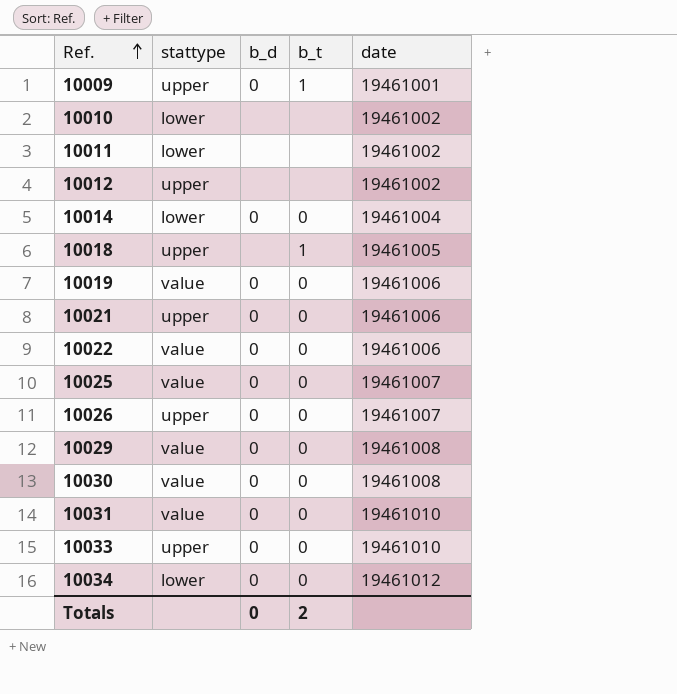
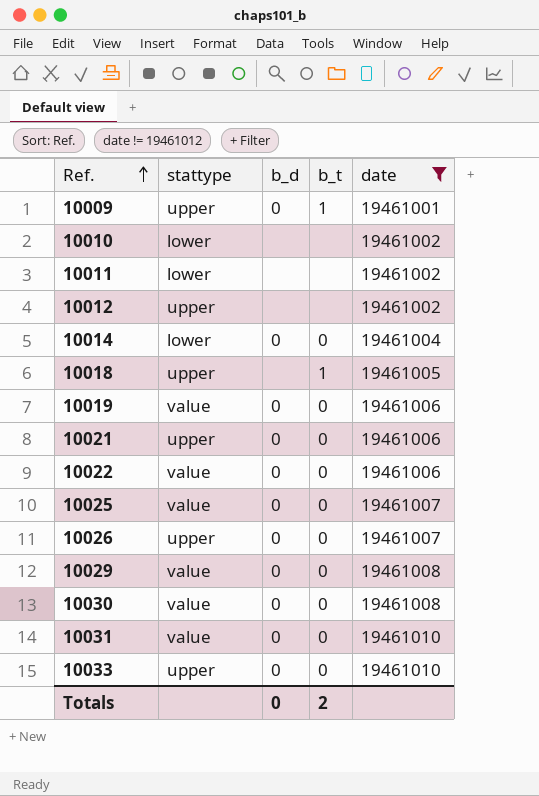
filter: none -> date != 19461012

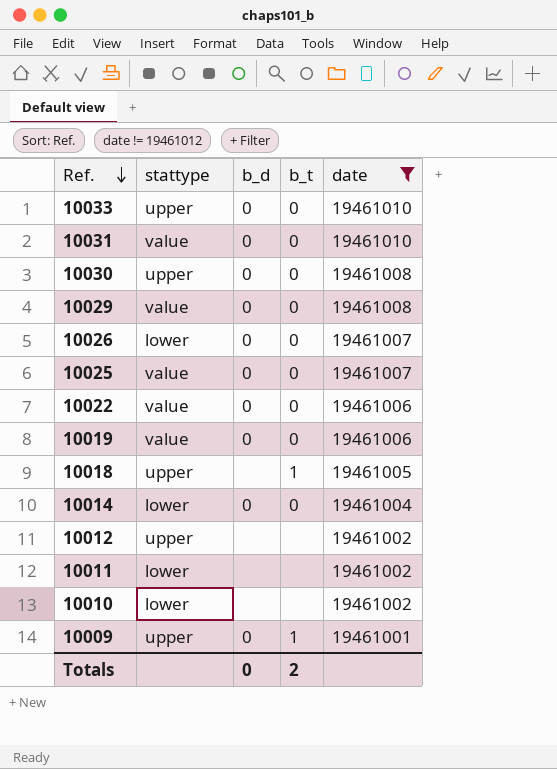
row order: Ref. ascending -> Ref. descending
row 10021: upper | 0 | 0 | 19461006 -> none
10030 | stattype: value -> upper
10026 | stattype: upper -> lower

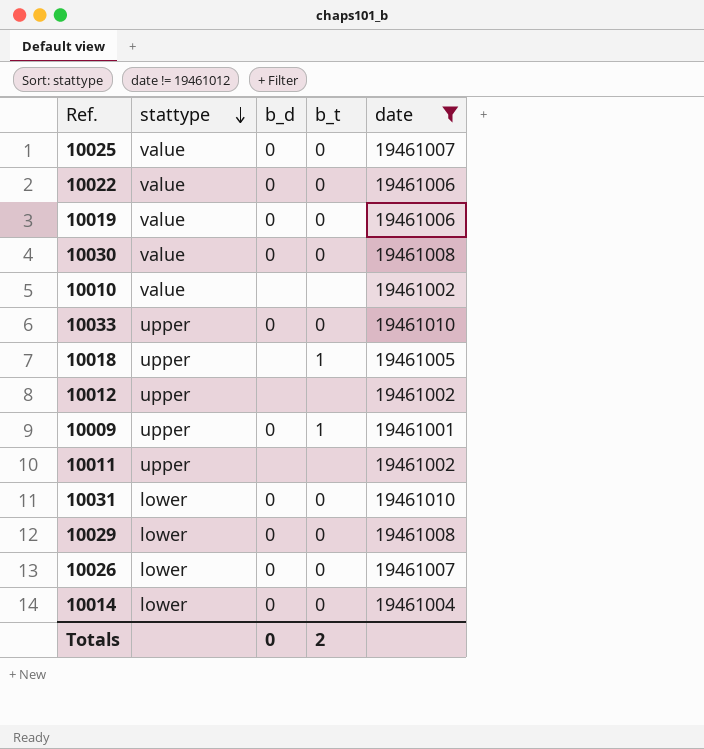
row order: Ref. descending -> stattype descending
10030 | stattype: upper -> value
10010 | stattype: lower -> value
10011 | stattype: lower -> upper
10031 | stattype: value -> lower
10029 | stattype: value -> lower

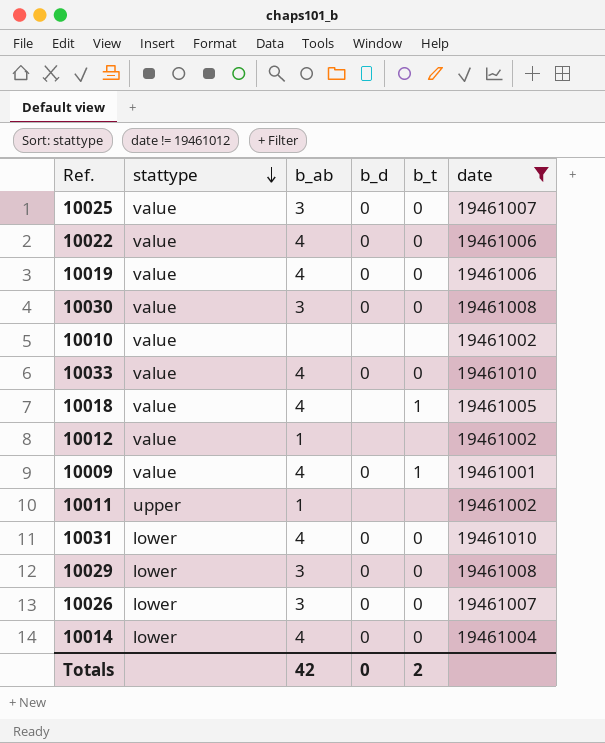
column b_ab | position: none -> 3
10033 | stattype: upper -> value
10018 | stattype: upper -> value
10012 | stattype: upper -> value
10009 | stattype: upper -> value

